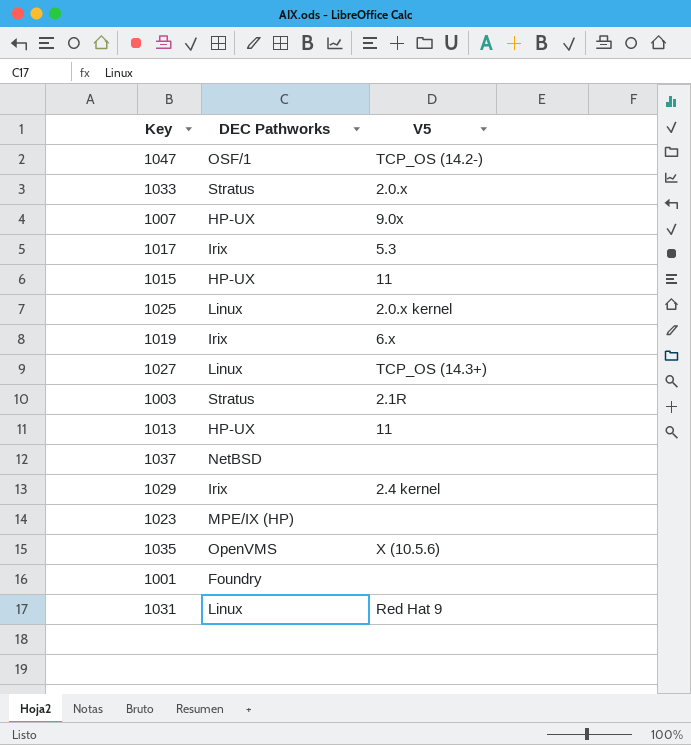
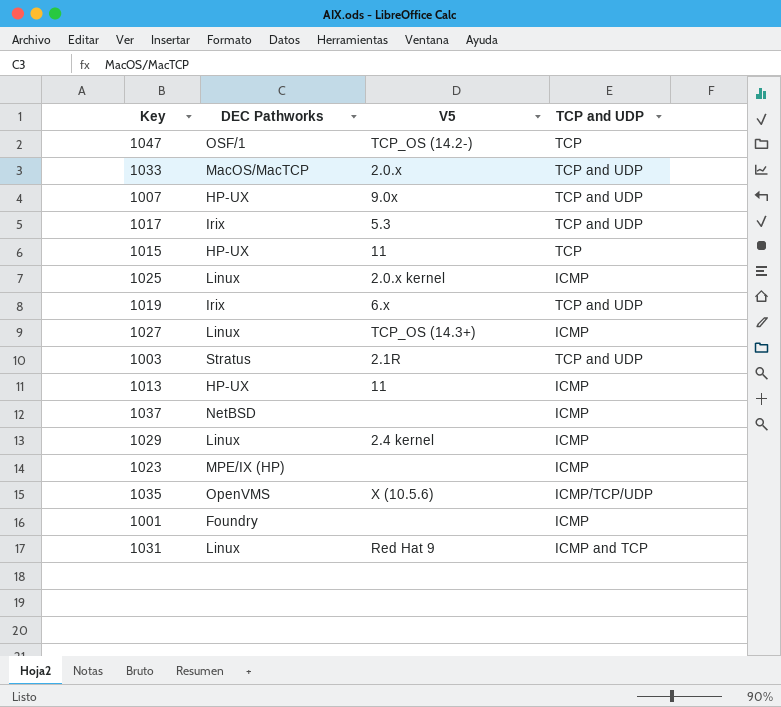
column TCP and UDP | position: none -> 4
1033 | DEC Pathworks: Stratus -> MacOS/MacTCP
1029 | DEC Pathworks: Irix -> Linux

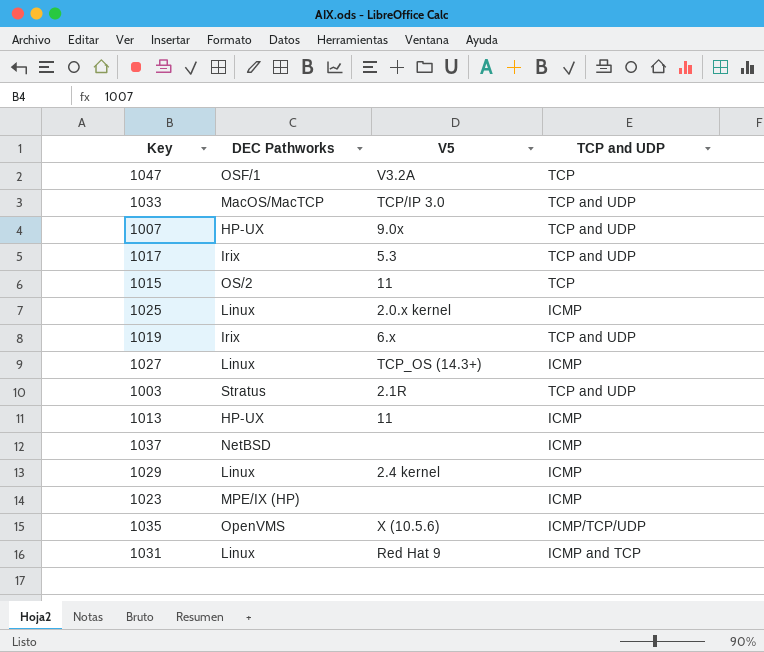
row 1001: Foundry | none | ICMP -> none
1047 | V5: TCP_OS (14.2-) -> V3.2A
1033 | V5: 2.0.x -> TCP/IP 3.0
1015 | DEC Pathworks: HP-UX -> OS/2

